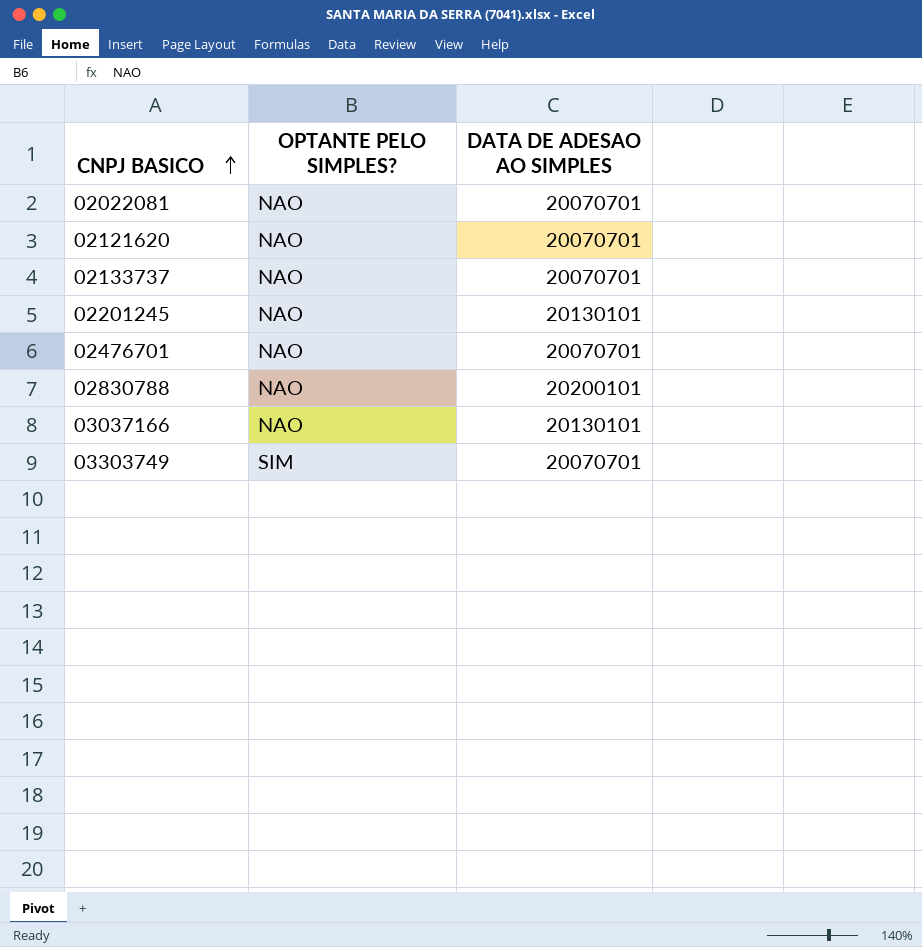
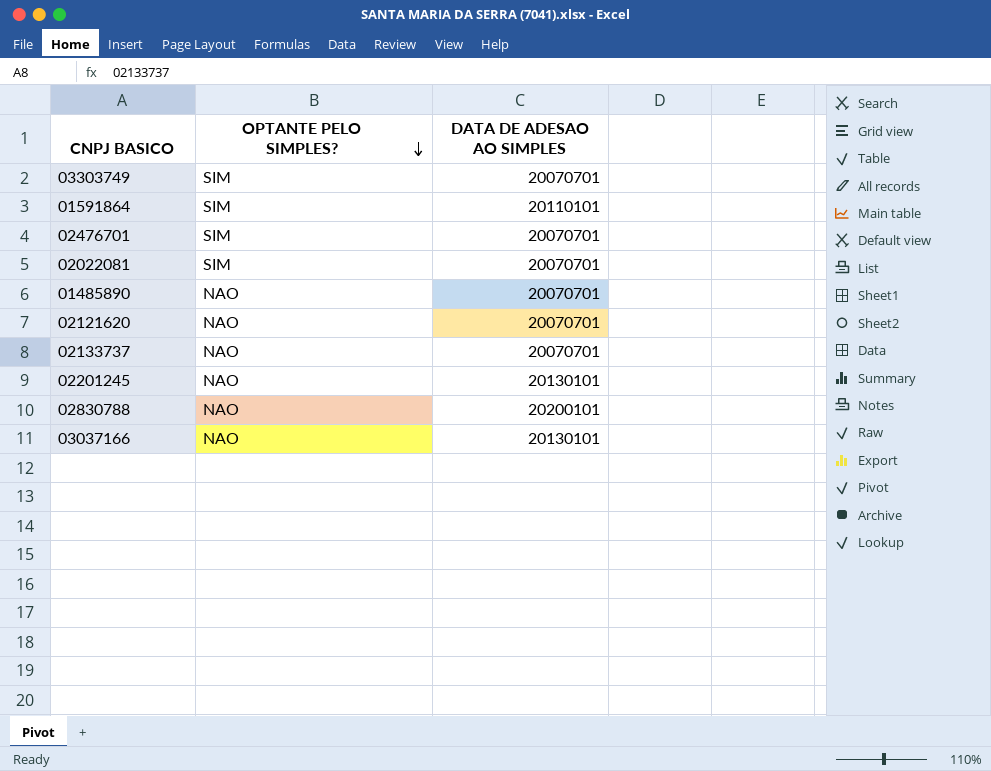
row order: CNPJ BASICO ascending -> OPTANTE PELO SIMPLES? descending
row 01591864: none -> SIM | 20110101
02476701 | OPTANTE PELO SIMPLES?: NAO -> SIM
02022081 | OPTANTE PELO SIMPLES?: NAO -> SIM
row 01485890: none -> NAO | 20070701

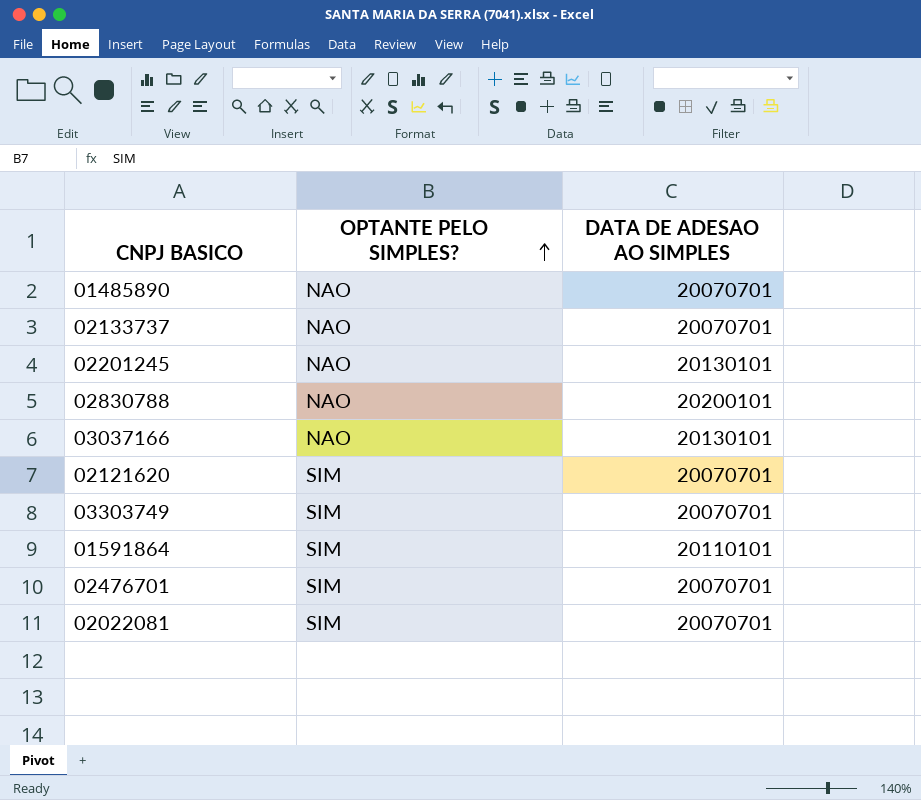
row order: OPTANTE PELO SIMPLES? descending -> OPTANTE PELO SIMPLES? ascending
02121620 | OPTANTE PELO SIMPLES?: NAO -> SIM

